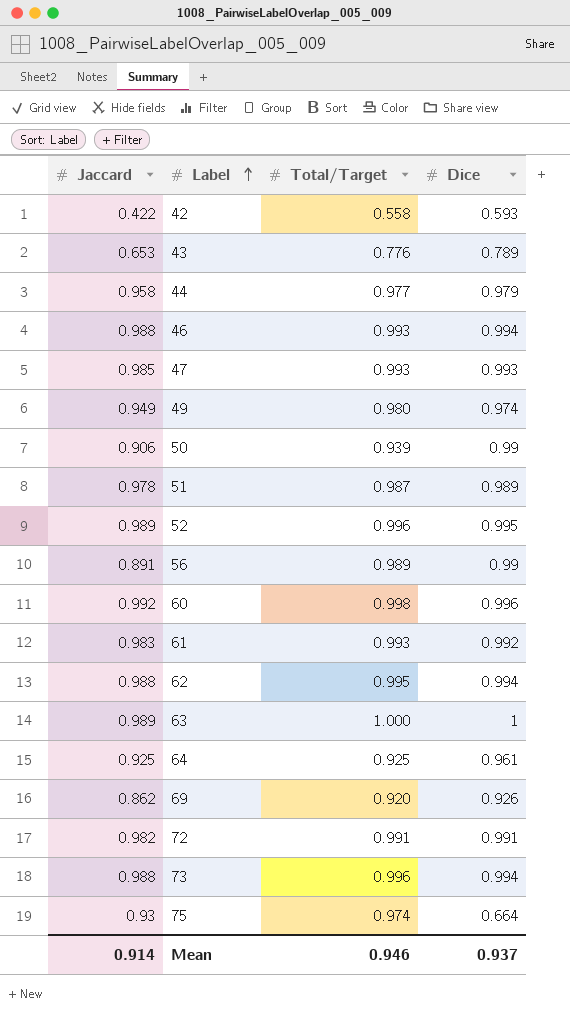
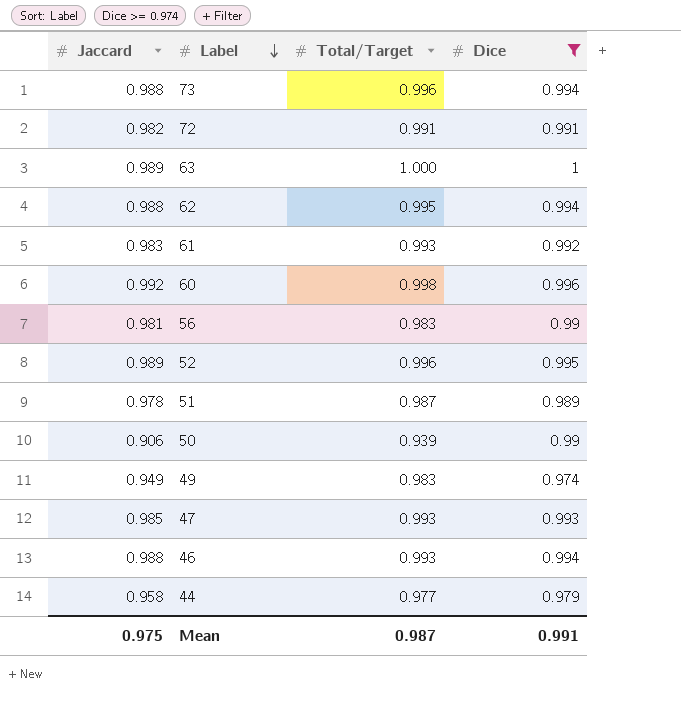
filter: none -> Dice >= 0.974
row order: Label ascending -> Label descending
56 | Jaccard: 0.891 -> 0.981
56 | Total/Target: 0.989 -> 0.983
49 | Total/Target: 0.980 -> 0.983
Mean | Jaccard: 0.914 -> 0.975
Mean | Total/Target: 0.946 -> 0.987
Mean | Dice: 0.937 -> 0.991

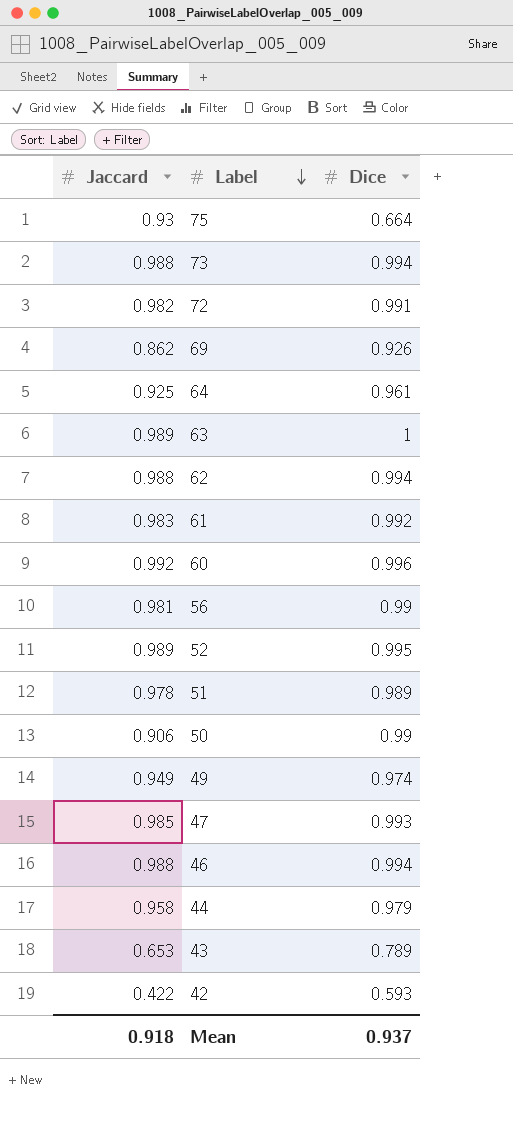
filter: Dice >= 0.974 -> none
column Total/Target | position: 3 -> none
Mean | Jaccard: 0.975 -> 0.918
Mean | Dice: 0.991 -> 0.937

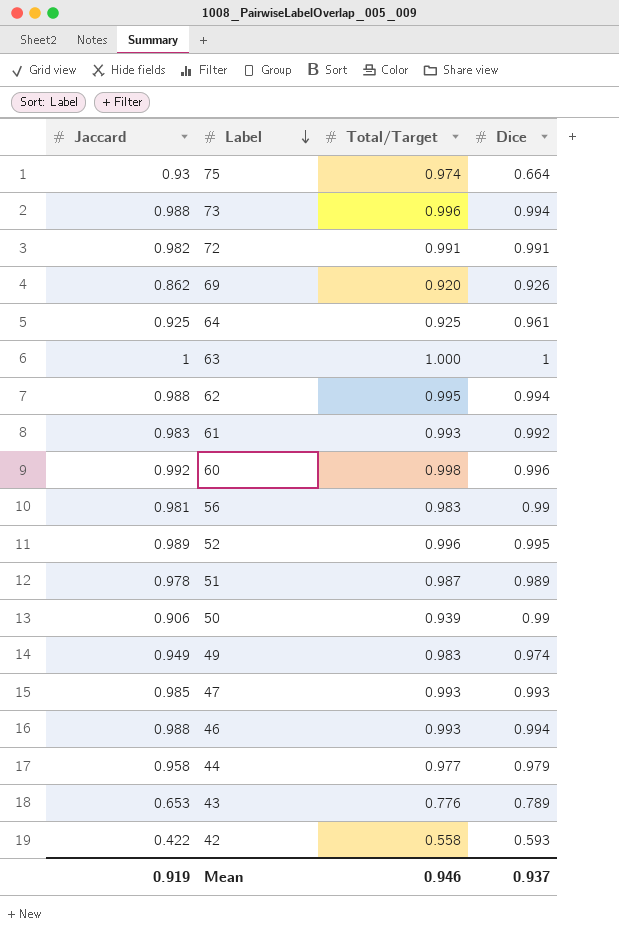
column Total/Target | position: none -> 3
63 | Jaccard: 0.989 -> 1
Mean | Jaccard: 0.918 -> 0.919

